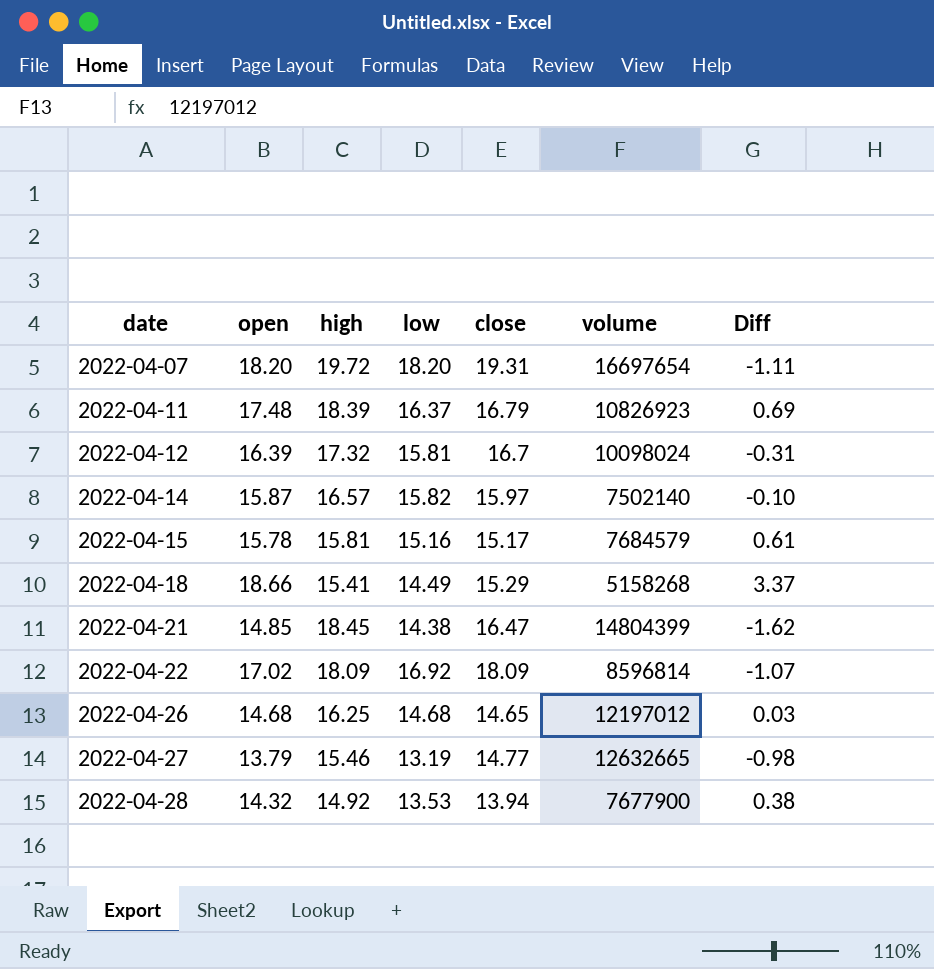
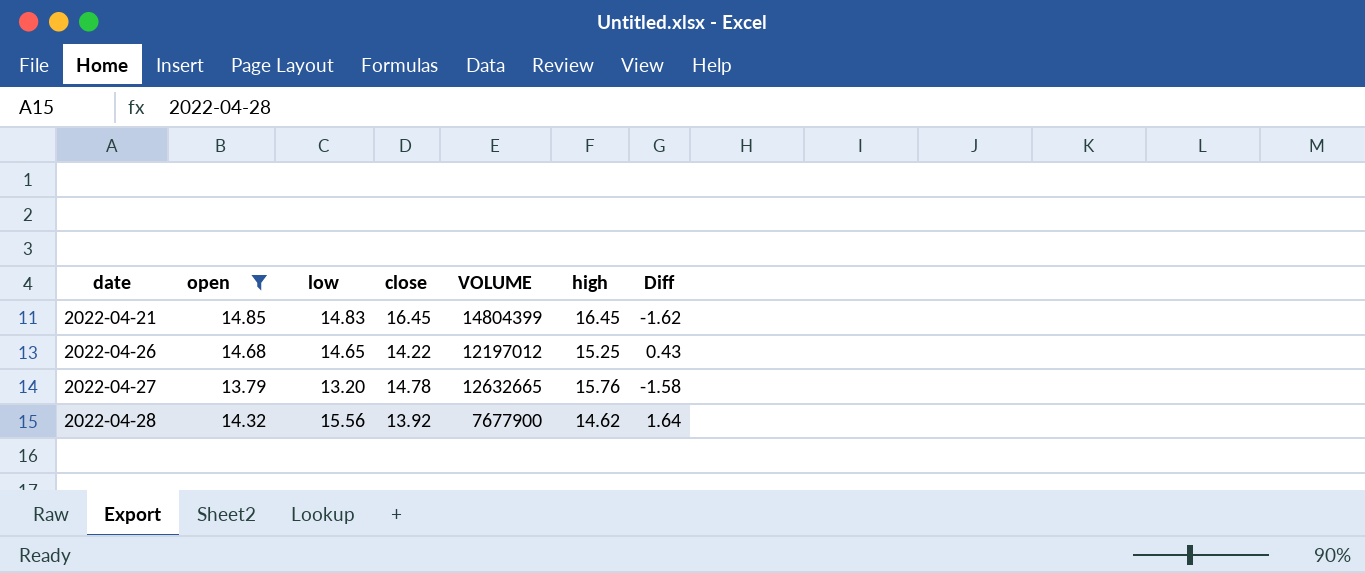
filter: none -> open <= 14.85
column name: volume -> VOLUME
column high | position: 3 -> 6
column Diff | formula: [open] - [close] -> [low] - [close]
2022-04-21 | low: 14.38 -> 14.83
2022-04-21 | close: 16.47 -> 16.45
2022-04-21 | high: 18.45 -> 16.45
2022-04-26 | low: 14.68 -> 14.65
2022-04-26 | close: 14.65 -> 14.22
2022-04-26 | high: 16.25 -> 15.25
2022-04-27 | low: 13.19 -> 13.20
2022-04-27 | close: 14.77 -> 14.78
2022-04-27 | high: 15.46 -> 15.76
2022-04-28 | low: 13.53 -> 15.56
2022-04-28 | close: 13.94 -> 13.92
2022-04-28 | high: 14.92 -> 14.62

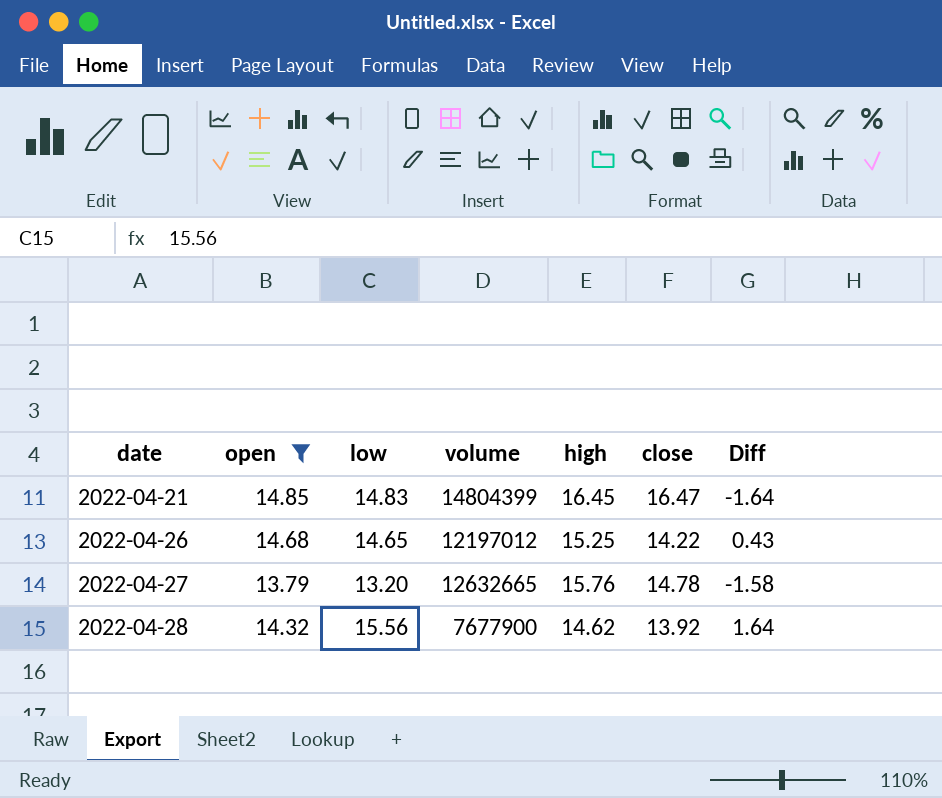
column name: VOLUME -> volume
column close | position: 4 -> 6
2022-04-21 | close: 16.45 -> 16.47
2022-04-21 | Diff: -1.62 -> -1.64

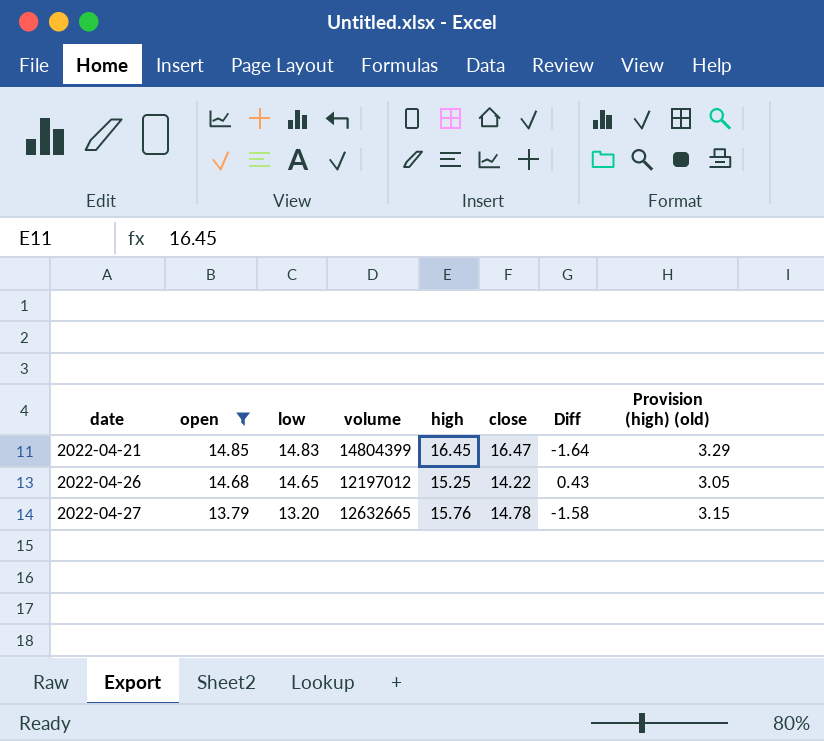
column Provision (high) (old) | formula: none -> [high] * 0.2
row 2022-04-28: 14.32 | 15.56 | 7677900 | 14.62 | 13.92 | 1.64 -> none

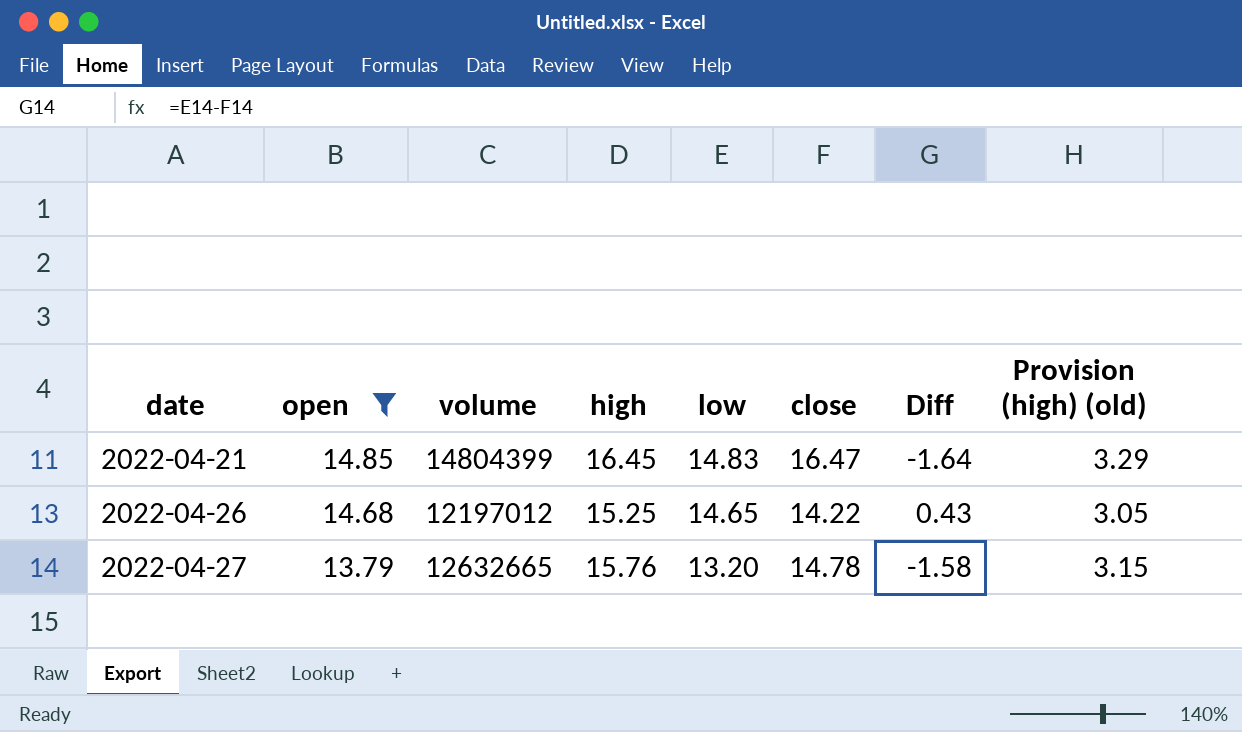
column low | position: 3 -> 5

